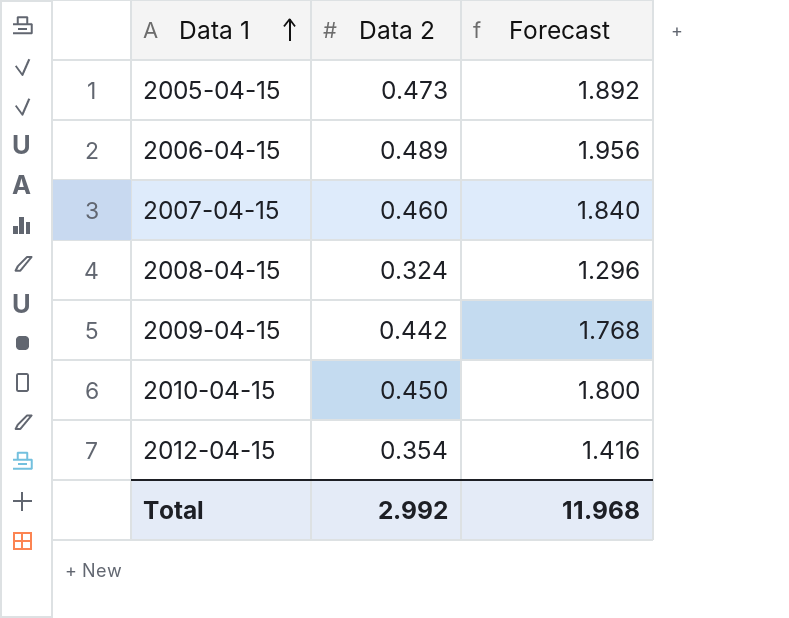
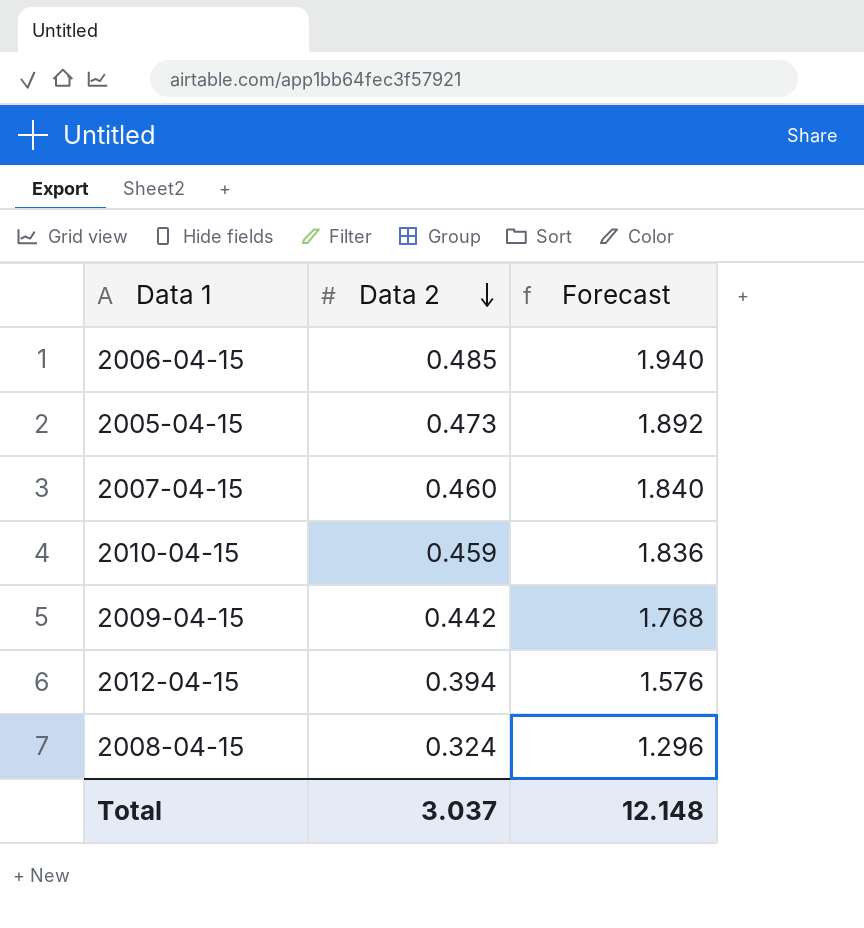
row order: Data 1 ascending -> Data 2 descending
2006-04-15 | Data 2: 0.489 -> 0.485
2006-04-15 | Forecast: 1.956 -> 1.940
2010-04-15 | Data 2: 0.450 -> 0.459
2010-04-15 | Forecast: 1.800 -> 1.836
2012-04-15 | Data 2: 0.354 -> 0.394
2012-04-15 | Forecast: 1.416 -> 1.576
Total | Data 2: 2.992 -> 3.037
Total | Forecast: 11.968 -> 12.148

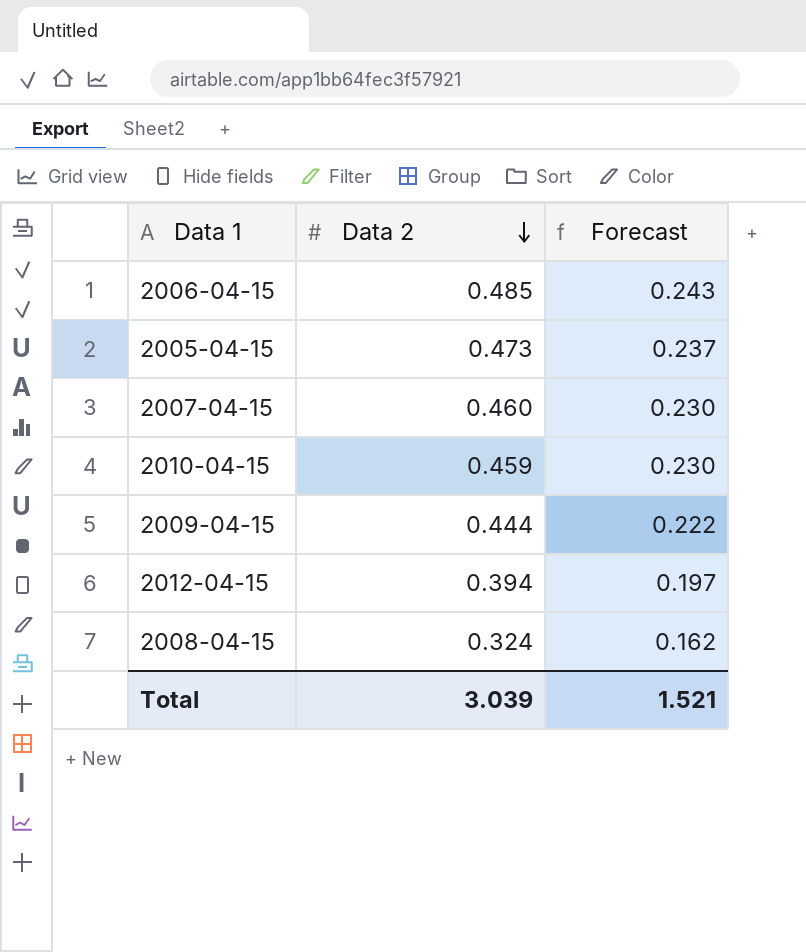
column Forecast | formula: [Data 2] * 4 -> [Data 2] * 0.5
2009-04-15 | Data 2: 0.442 -> 0.444
Total | Data 2: 3.037 -> 3.039
Total | Forecast: 12.148 -> 1.521

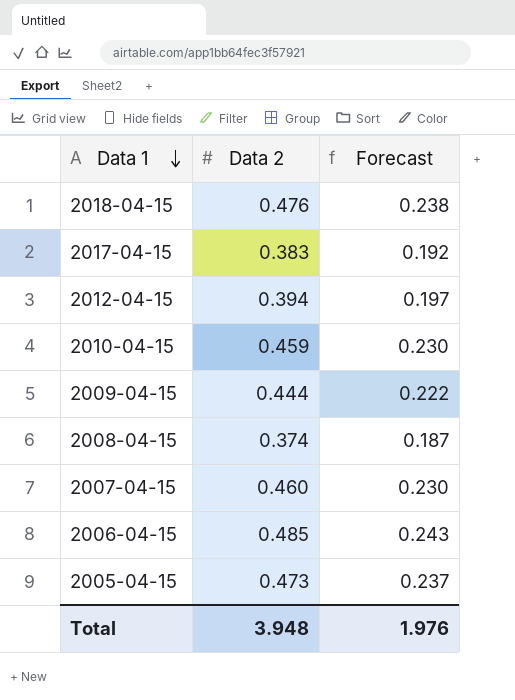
row order: Data 2 descending -> Data 1 descending
row 2018-04-15: none -> 0.476 | 0.238
row 2017-04-15: none -> 0.383 | 0.192
2008-04-15 | Data 2: 0.324 -> 0.374
2008-04-15 | Forecast: 0.162 -> 0.187
Total | Data 2: 3.039 -> 3.948
Total | Forecast: 1.521 -> 1.976

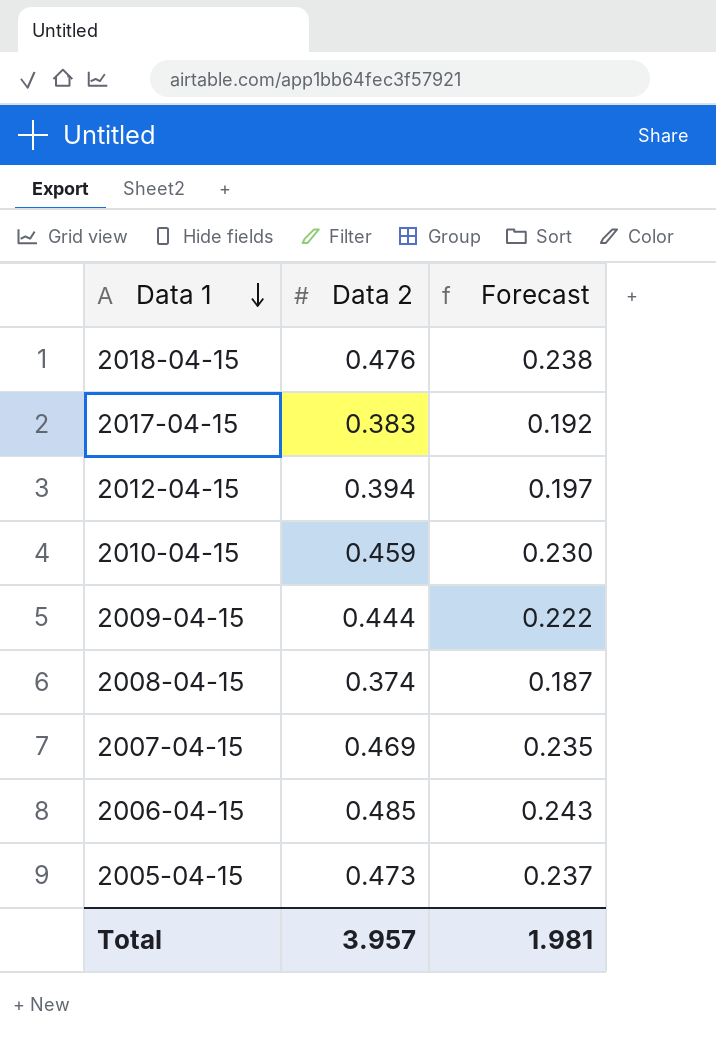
2007-04-15 | Data 2: 0.460 -> 0.469
2007-04-15 | Forecast: 0.230 -> 0.235
Total | Data 2: 3.948 -> 3.957
Total | Forecast: 1.976 -> 1.981

